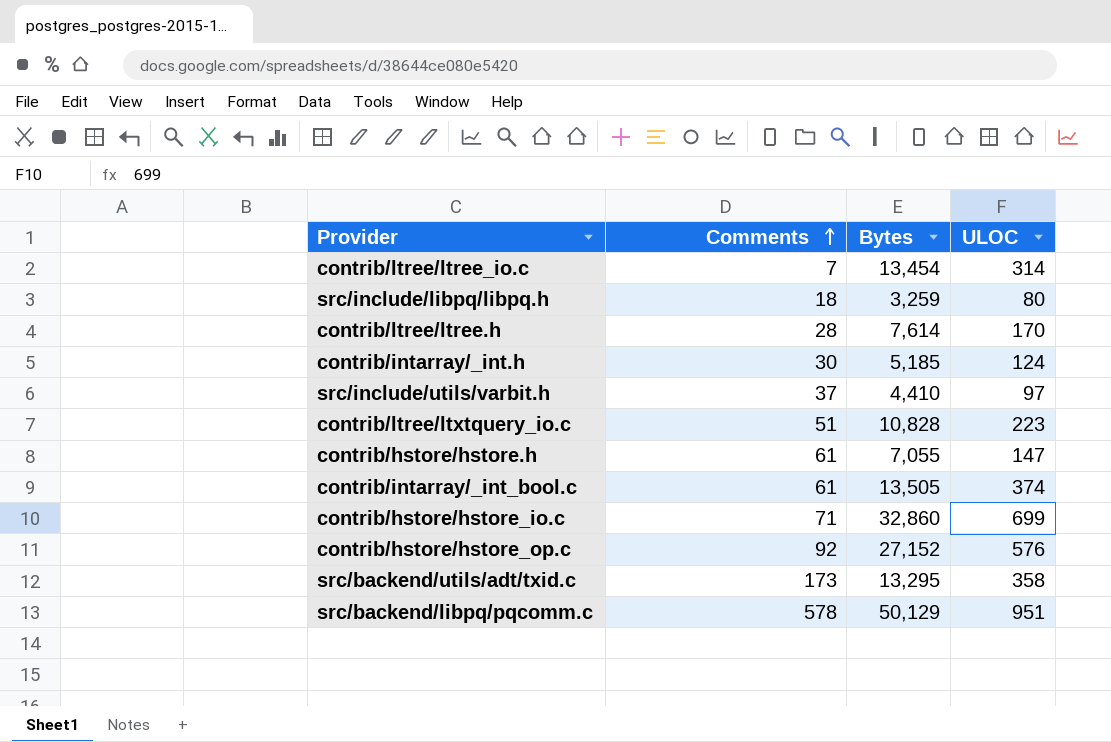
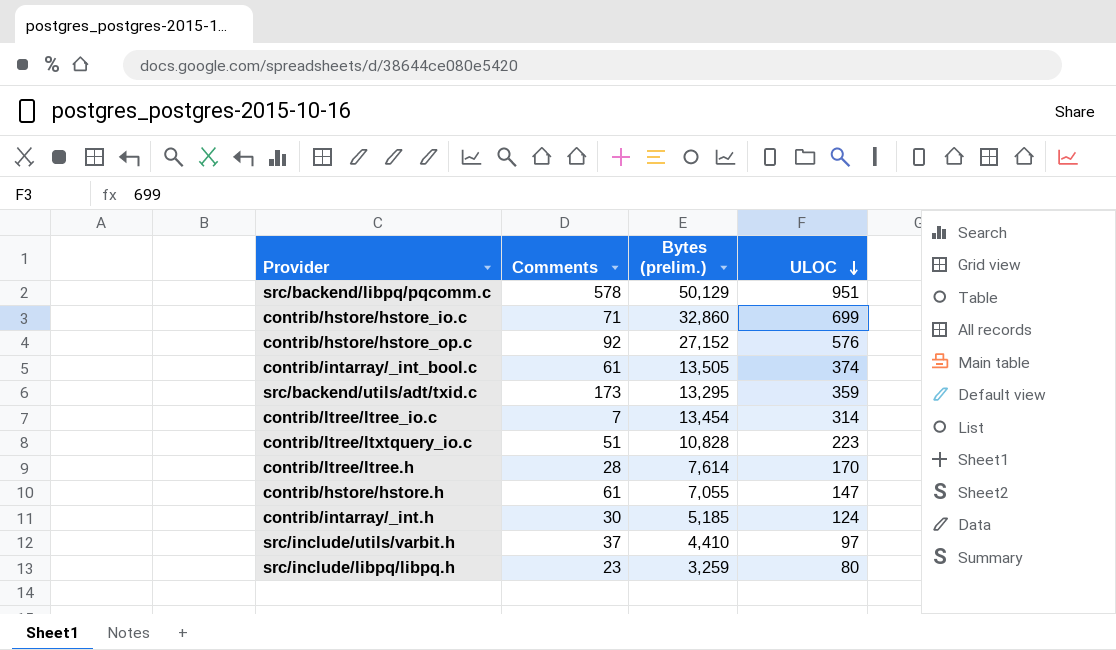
row order: Comments ascending -> ULOC descending
column name: Bytes -> Bytes (prelim.)
src/backend/utils/adt/txid.c | ULOC: 358 -> 359
src/include/libpq/libpq.h | Comments: 18 -> 23

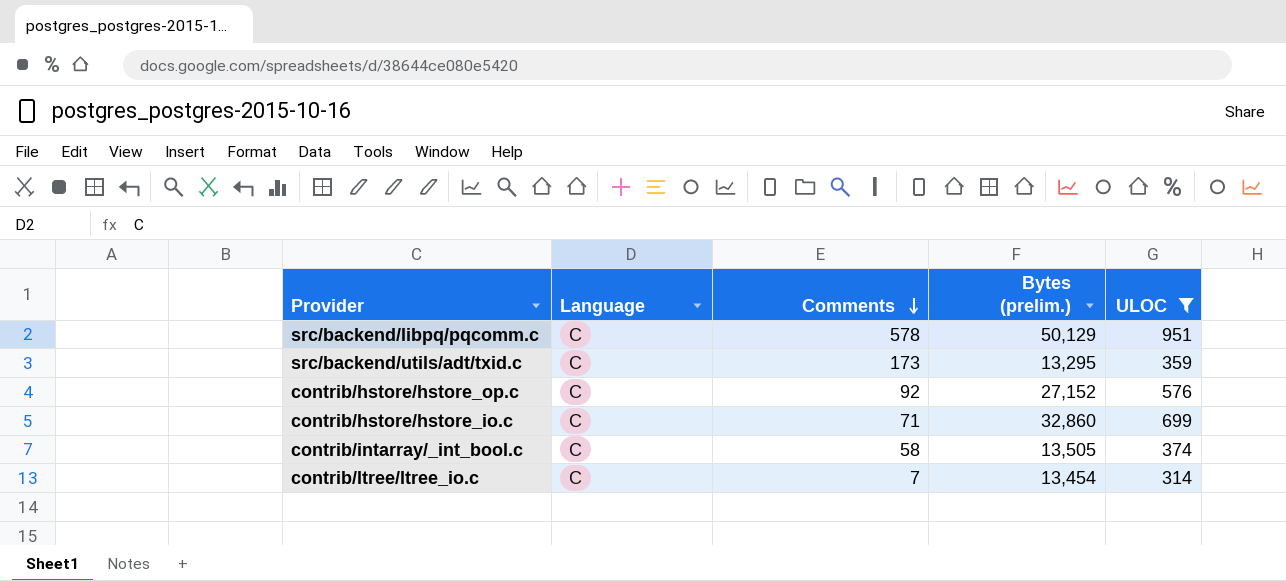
filter: none -> ULOC >= 314
row order: ULOC descending -> Comments descending
column Language | position: none -> 2
contrib/intarray/_int_bool.c | Comments: 61 -> 58

